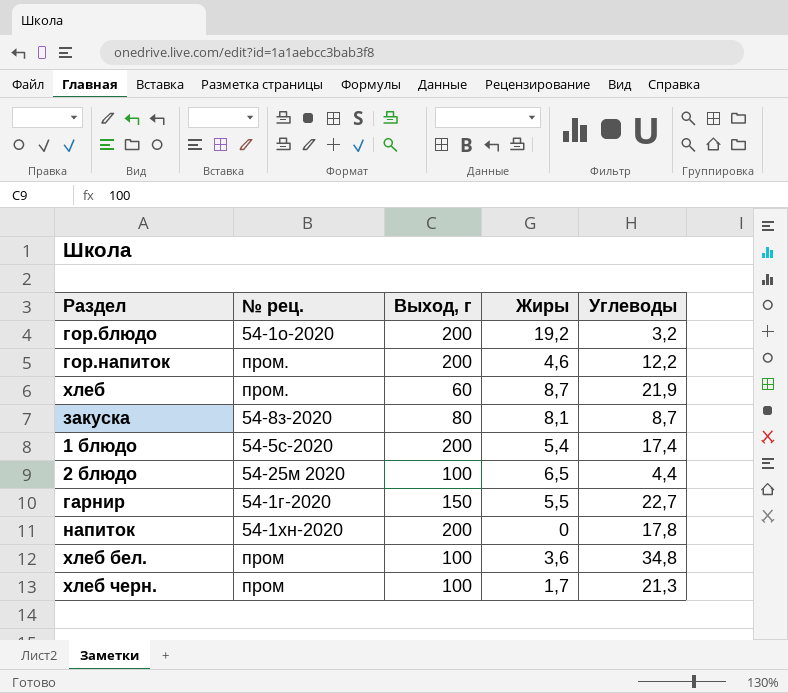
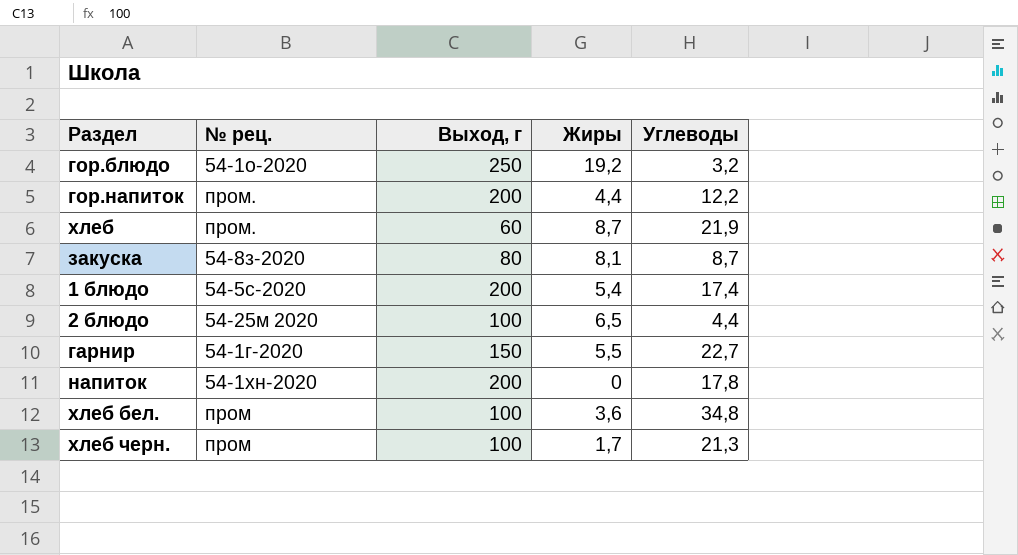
гор.блюдо | Выход, г: 200 -> 250
гор.напиток | Жиры: 4,6 -> 4,4

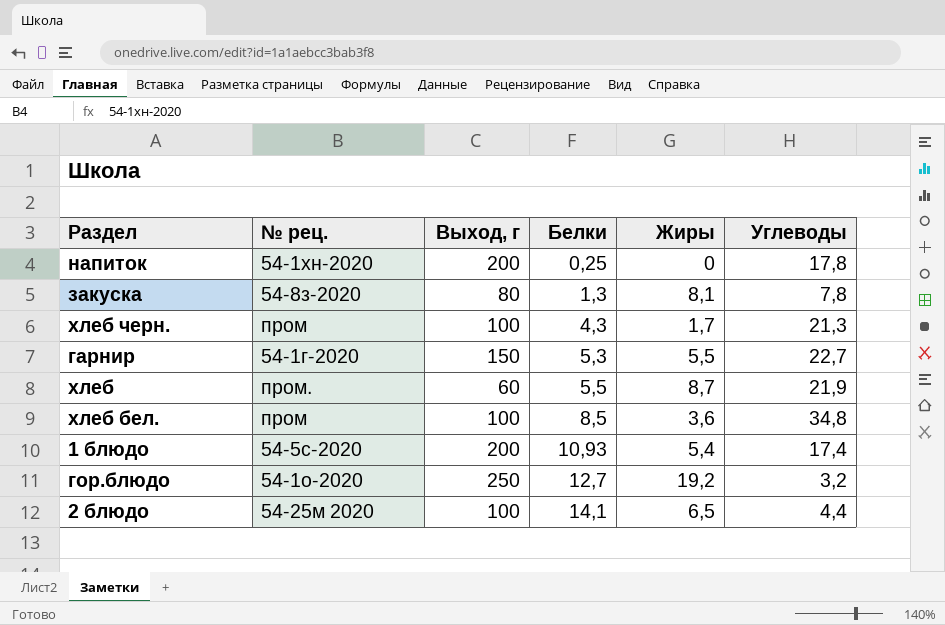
row order: none -> Белки ascending
column Белки | position: none -> 4
row гор.напиток: пром. | 200 | 4,4 | 12,2 -> none
закуска | Углеводы: 8,7 -> 7,8

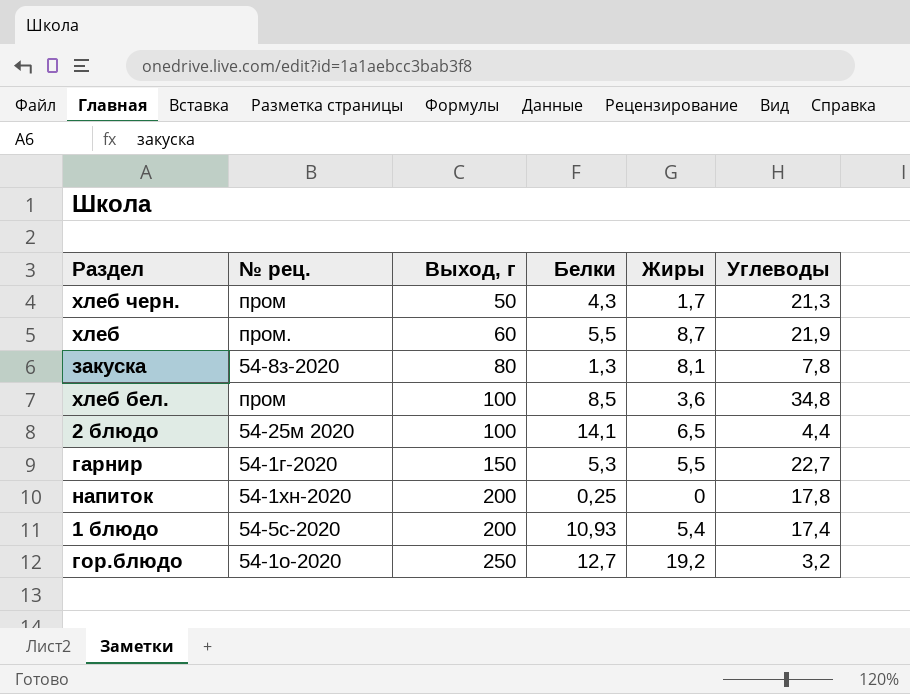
row order: Белки ascending -> Выход, г ascending
хлеб черн. | Выход, г: 100 -> 50

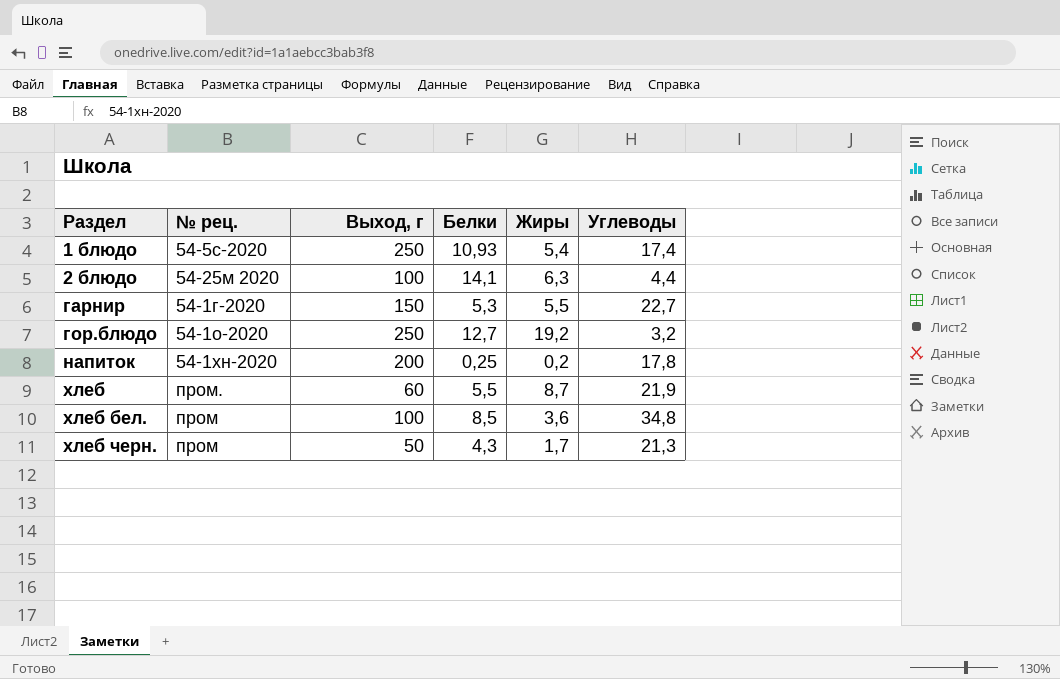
row order: Выход, г ascending -> Раздел ascending
row закуска: 54-8з-2020 | 80 | 1,3 | 8,1 | 7,8 -> none
1 блюдо | Выход, г: 200 -> 250
2 блюдо | Жиры: 6,5 -> 6,3
напиток | Жиры: 0 -> 0,2

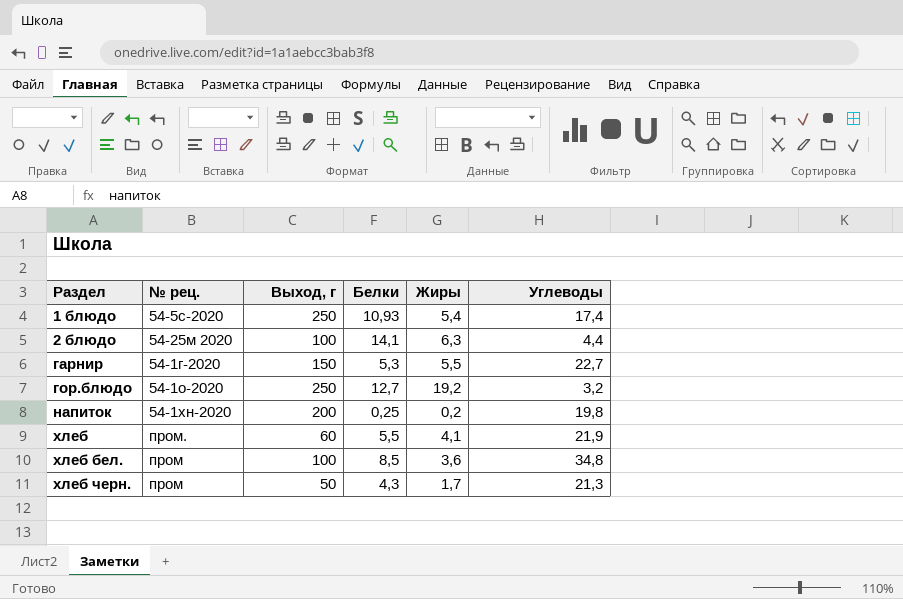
напиток | Углеводы: 17,8 -> 19,8
хлеб | Жиры: 8,7 -> 4,1

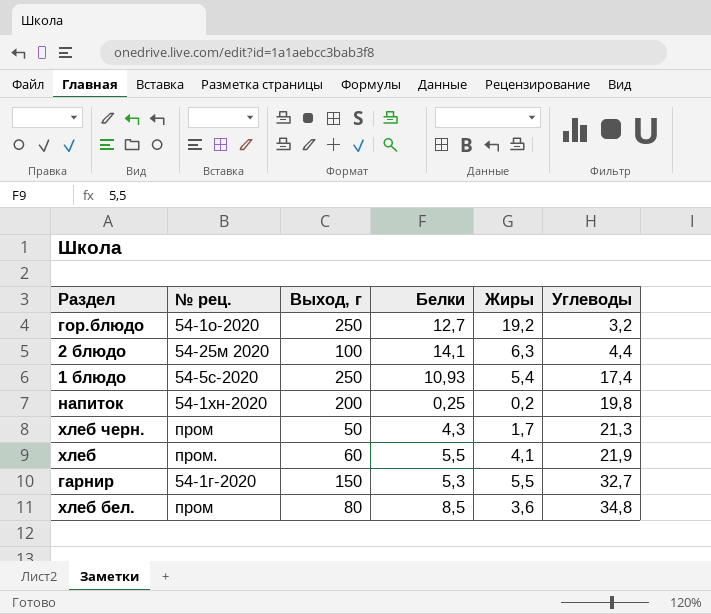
row order: Раздел ascending -> Углеводы ascending
гарнир | Углеводы: 22,7 -> 32,7
хлеб бел. | Выход, г: 100 -> 80

